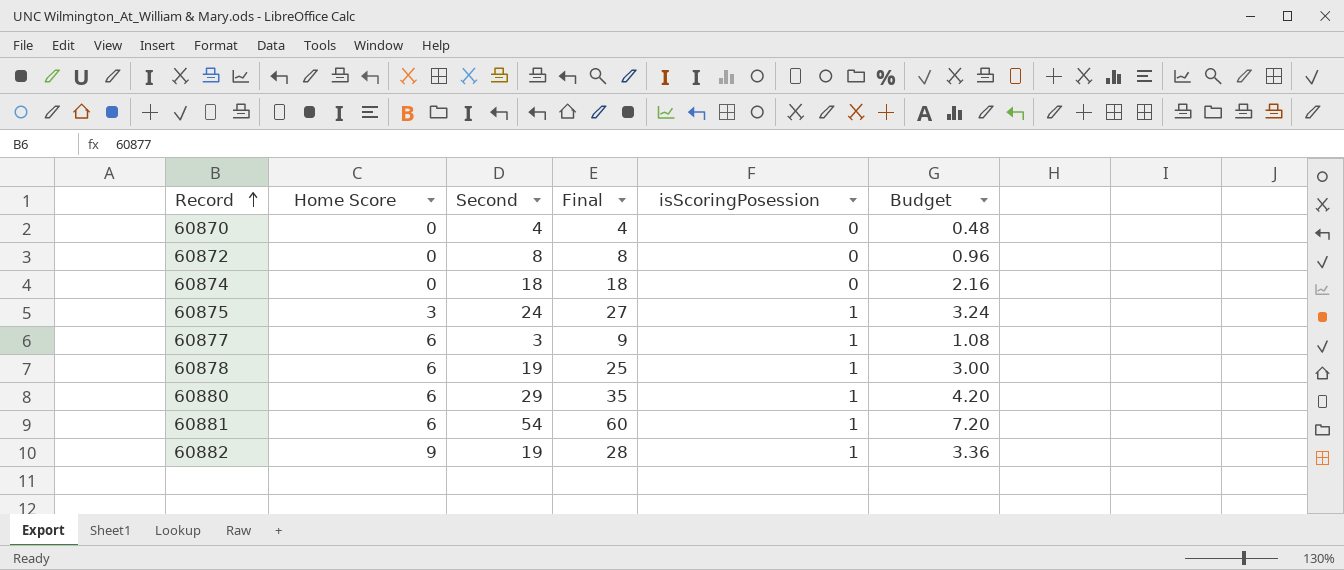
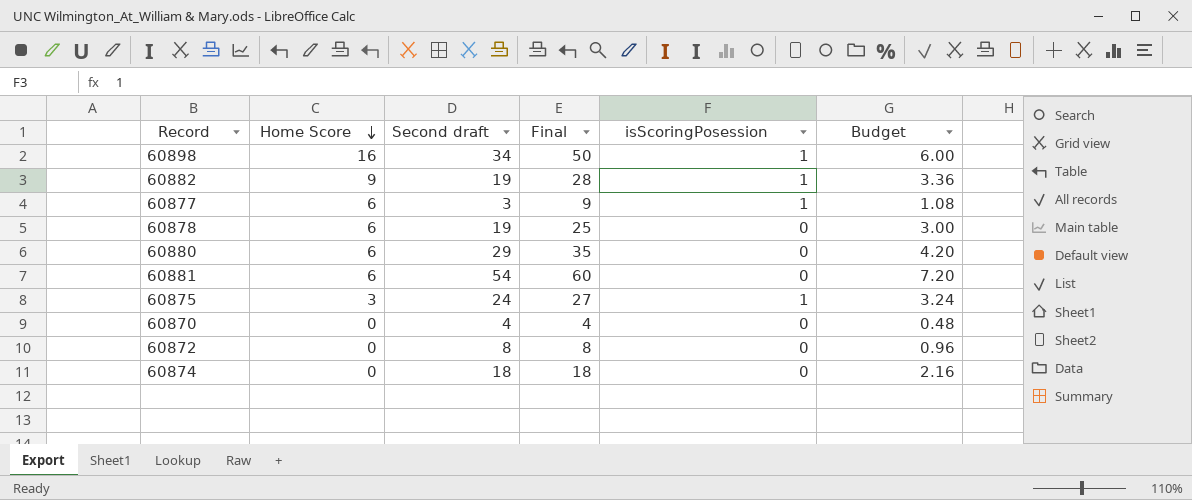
row order: Record ascending -> Home Score descending
column name: Second -> Second draft
row 60898: none -> 16 | 34 | 50 | 1 | 6.00
60878 | isScoringPosession: 1 -> 0
60880 | isScoringPosession: 1 -> 0
60881 | isScoringPosession: 1 -> 0

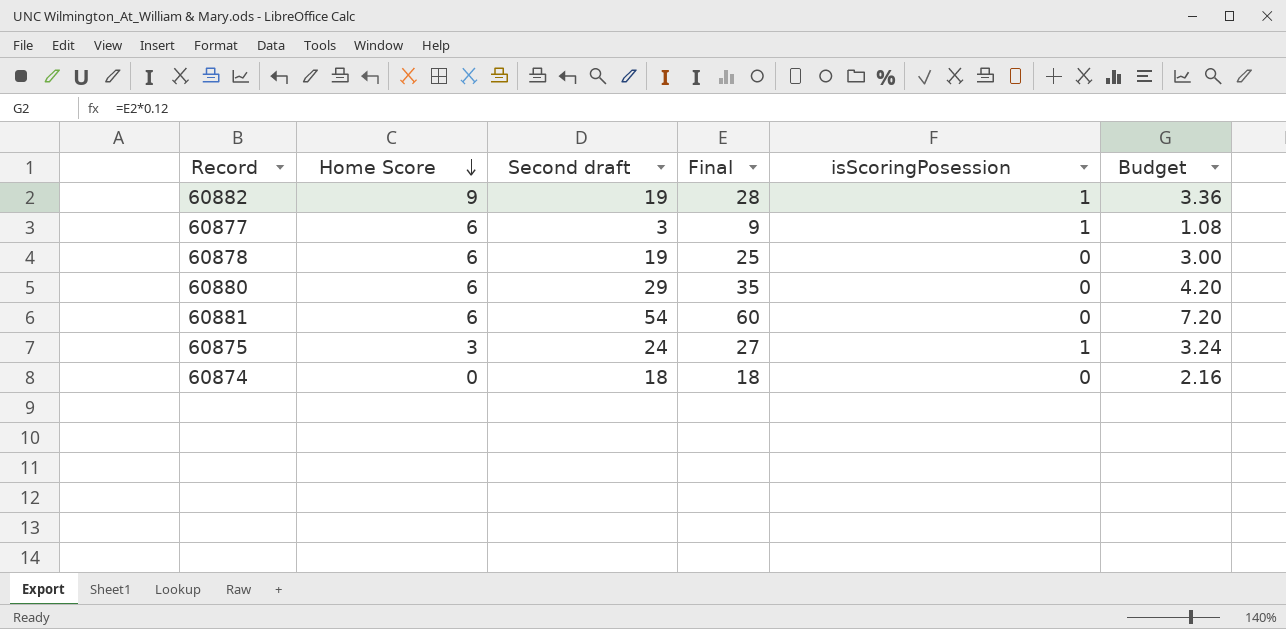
row 60898: 16 | 34 | 50 | 1 | 6.00 -> none
row 60870: 0 | 4 | 4 | 0 | 0.48 -> none
row 60872: 0 | 8 | 8 | 0 | 0.96 -> none

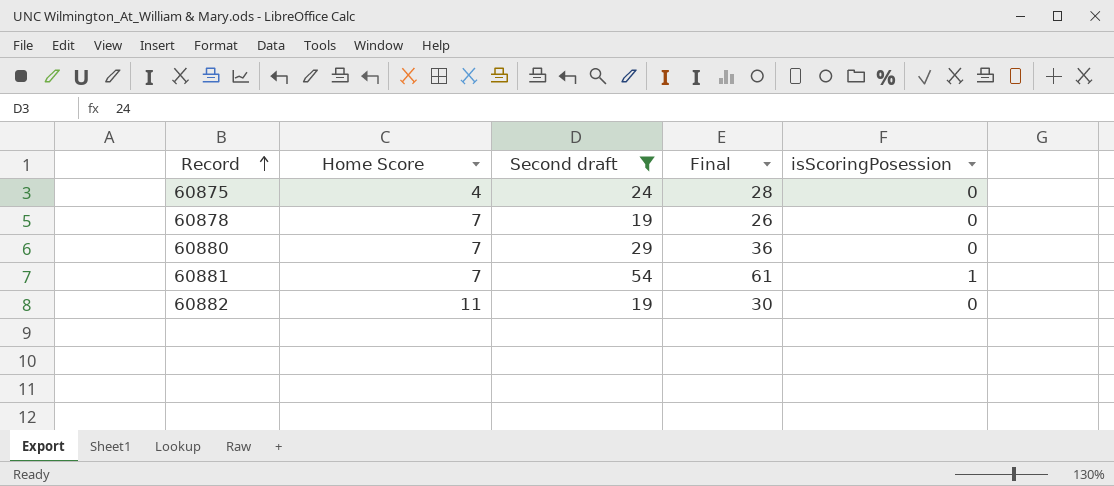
filter: none -> Second draft >= 19
row order: Home Score descending -> Record ascending
column Budget | formula: [Final] * 0.12 -> none
60875 | Home Score: 3 -> 4
60875 | Final: 27 -> 28
60875 | isScoringPosession: 1 -> 0
60878 | Home Score: 6 -> 7
60878 | Final: 25 -> 26
60880 | Home Score: 6 -> 7
60880 | Final: 35 -> 36
60881 | Home Score: 6 -> 7
60881 | Final: 60 -> 61
60881 | isScoringPosession: 0 -> 1
60882 | Home Score: 9 -> 11
60882 | Final: 28 -> 30
60882 | isScoringPosession: 1 -> 0

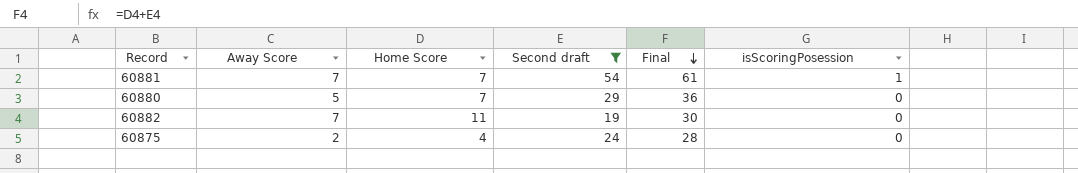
row order: Record ascending -> Final descending
column Away Score | position: none -> 2
row 60878: 7 | 19 | 26 | 0 -> none

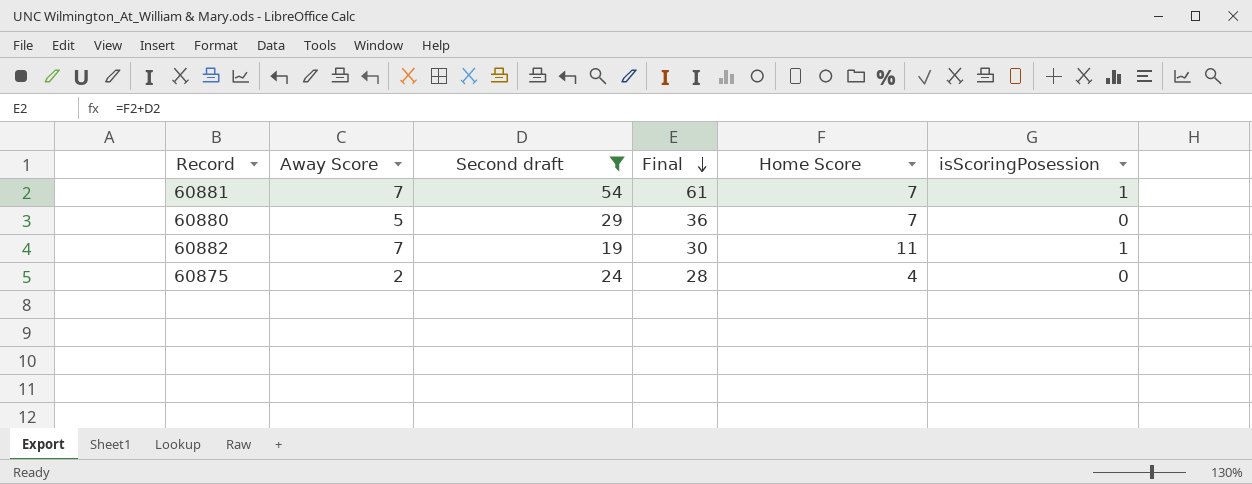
column Home Score | position: 3 -> 5
60882 | isScoringPosession: 0 -> 1

